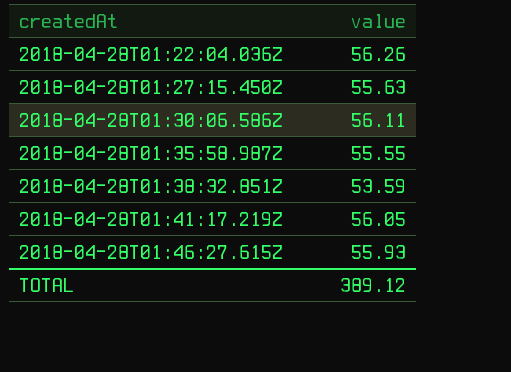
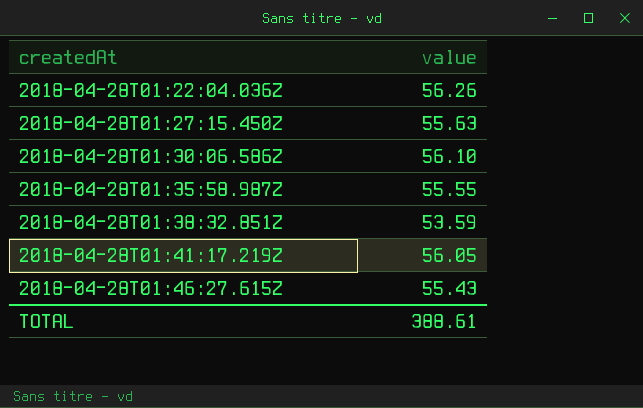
2018-04-28T01:30:06.586Z | value: 56.11 -> 56.10
2018-04-28T01:46:27.615Z | value: 55.93 -> 55.43
TOTAL | value: 389.12 -> 388.61

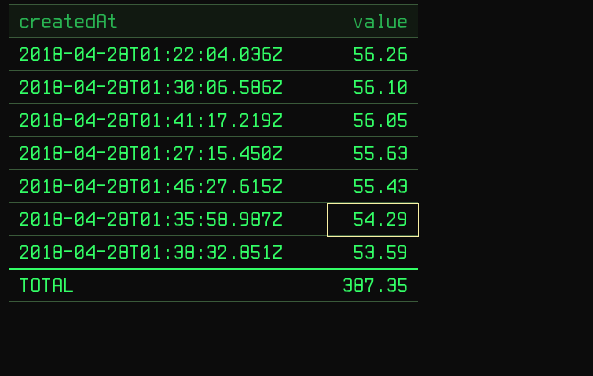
row order: createdAt ascending -> value descending
2018-04-28T01:35:58.987Z | value: 55.55 -> 54.29
TOTAL | value: 388.61 -> 387.35

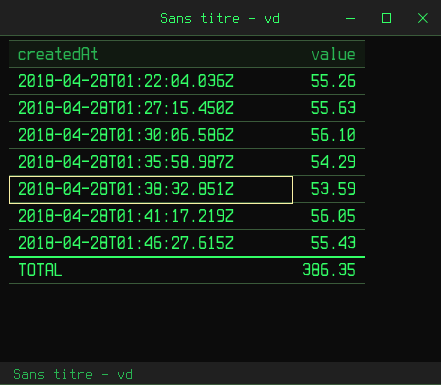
row order: value descending -> createdAt ascending
2018-04-28T01:22:04.036Z | value: 56.26 -> 55.26
TOTAL | value: 387.35 -> 386.35

